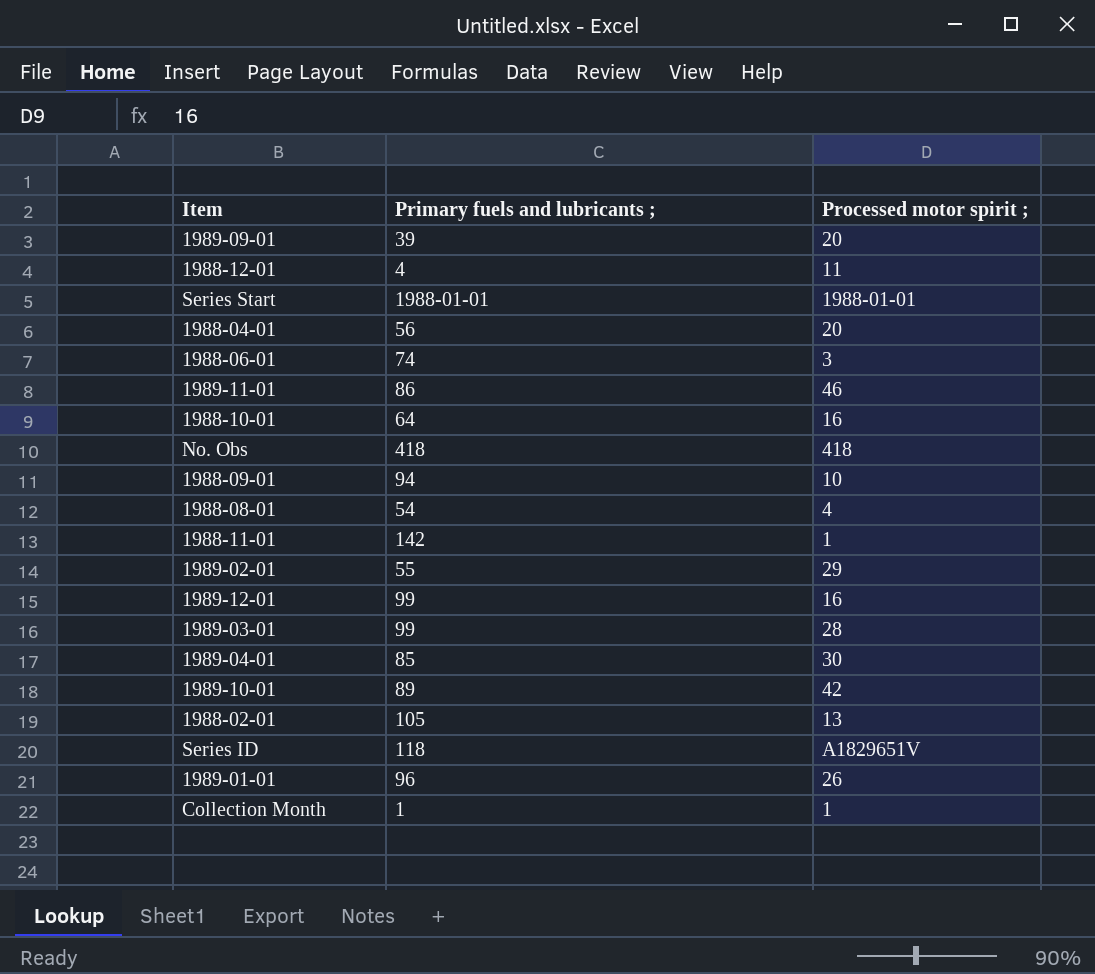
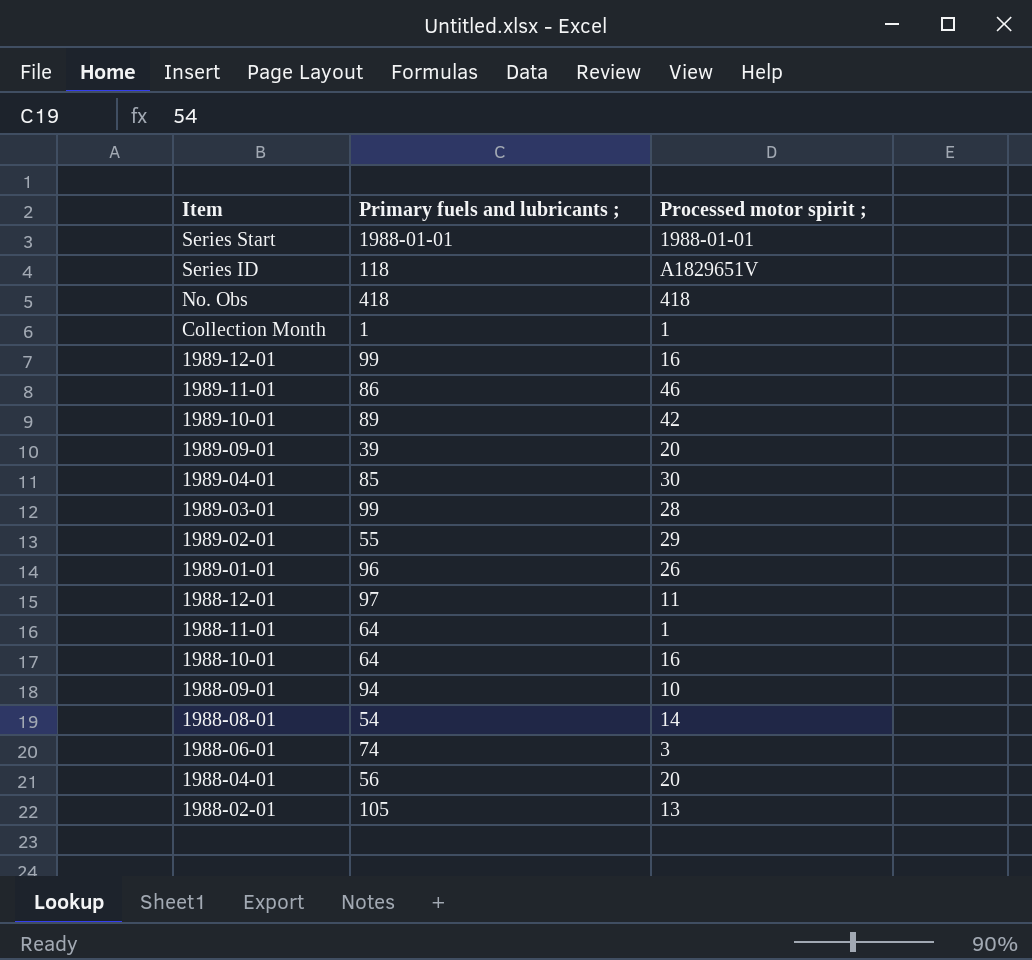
row order: none -> Item descending
1988-12-01 | Primary fuels and lubricants ;: 4 -> 97
1988-11-01 | Primary fuels and lubricants ;: 142 -> 64
1988-08-01 | Processed motor spirit ;: 4 -> 14

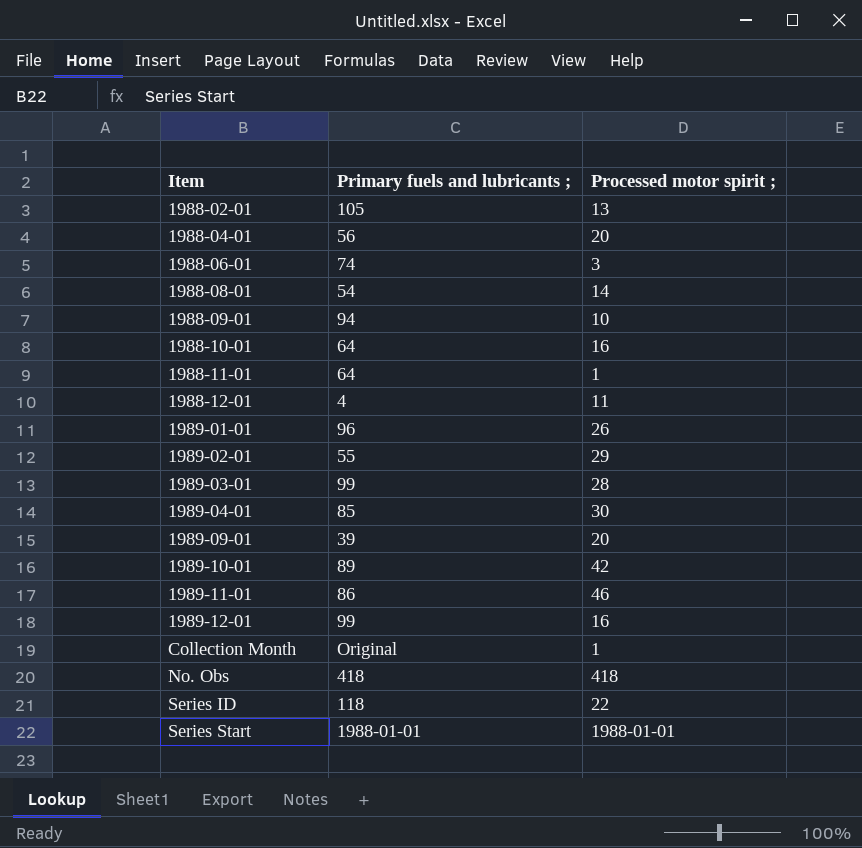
row order: Item descending -> Item ascending
1988-12-01 | Primary fuels and lubricants ;: 97 -> 4
Collection Month | Primary fuels and lubricants ;: 1 -> Original
Series ID | Processed motor spirit ;: A1829651V -> 22

